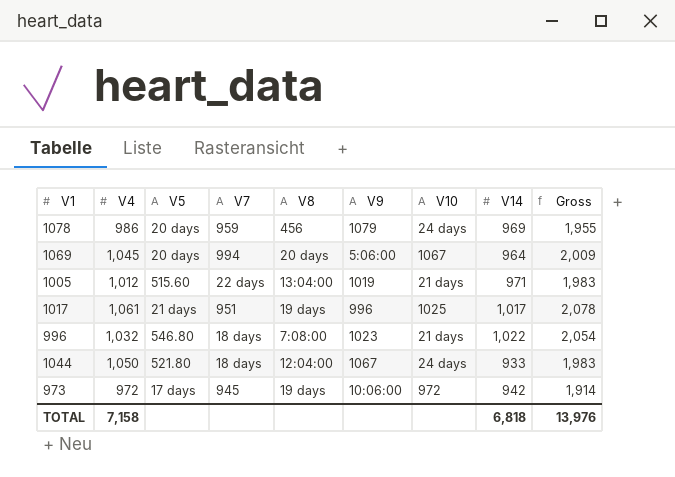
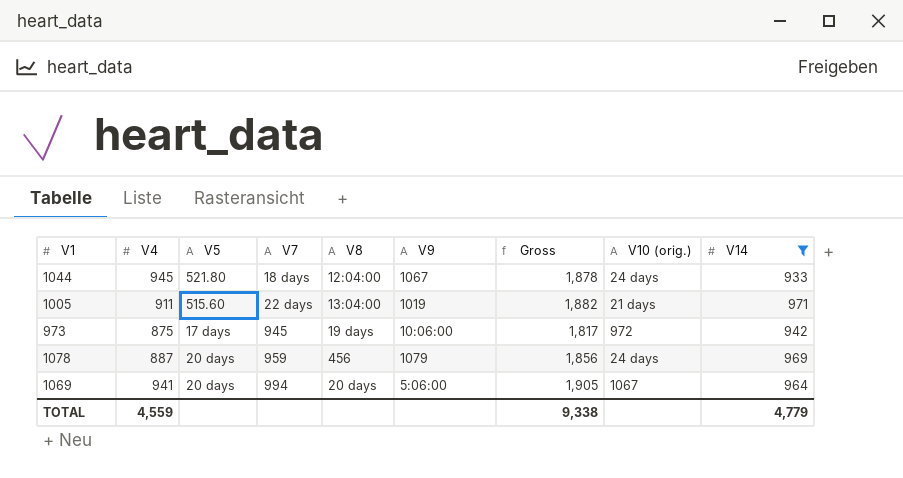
filter: none -> V14 <= 971
row order: none -> V7 ascending
column Gross | position: 9 -> 7
column name: V10 -> V10 (orig.)
1044 | V4: 1,050 -> 945
1044 | Gross: 1,983 -> 1,878
1005 | V4: 1,012 -> 911
1005 | Gross: 1,983 -> 1,882
973 | V4: 972 -> 875
973 | Gross: 1,914 -> 1,817
1078 | V4: 986 -> 887
1078 | Gross: 1,955 -> 1,856
1069 | V4: 1,045 -> 941
1069 | Gross: 2,009 -> 1,905
TOTAL | V4: 7,158 -> 4,559
TOTAL | Gross: 13,976 -> 9,338
TOTAL | V14: 6,818 -> 4,779

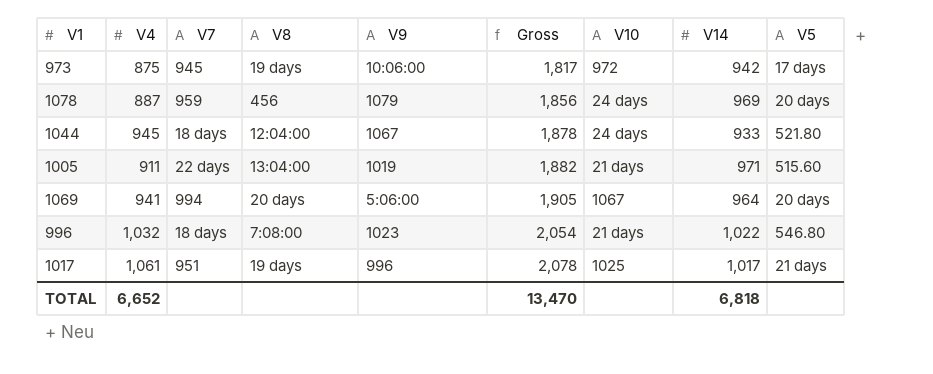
filter: V14 <= 971 -> none
row order: V7 ascending -> Gross ascending
column name: V10 (orig.) -> V10
column V5 | position: 3 -> 9
TOTAL | V4: 4,559 -> 6,652
TOTAL | Gross: 9,338 -> 13,470
TOTAL | V14: 4,779 -> 6,818

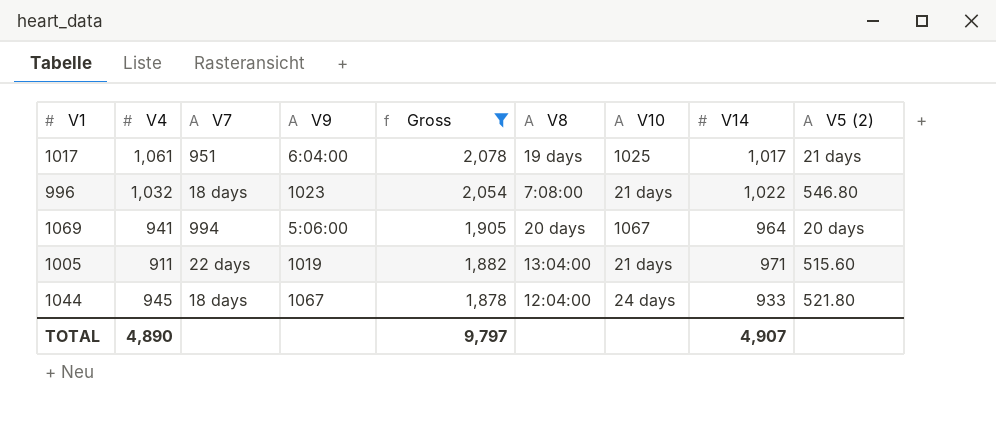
filter: none -> Gross >= 1,878
row order: Gross ascending -> Gross descending
column V8 | position: 4 -> 6
column name: V5 -> V5 (2)
1017 | V9: 996 -> 6:04:00
TOTAL | V4: 6,652 -> 4,890
TOTAL | Gross: 13,470 -> 9,797
TOTAL | V14: 6,818 -> 4,907

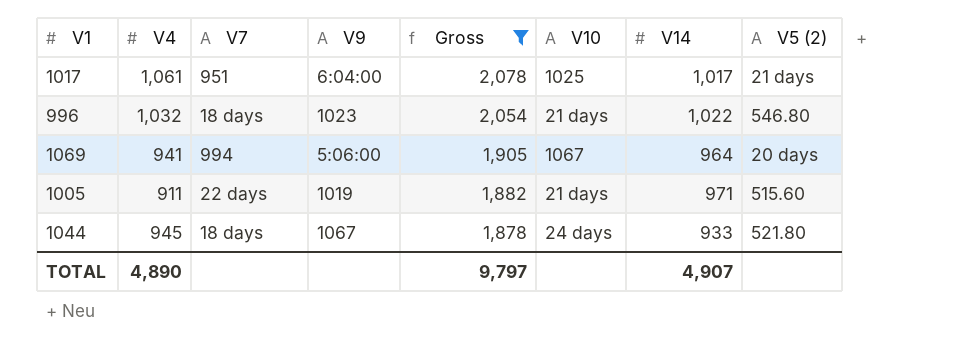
column V8 | position: 6 -> none

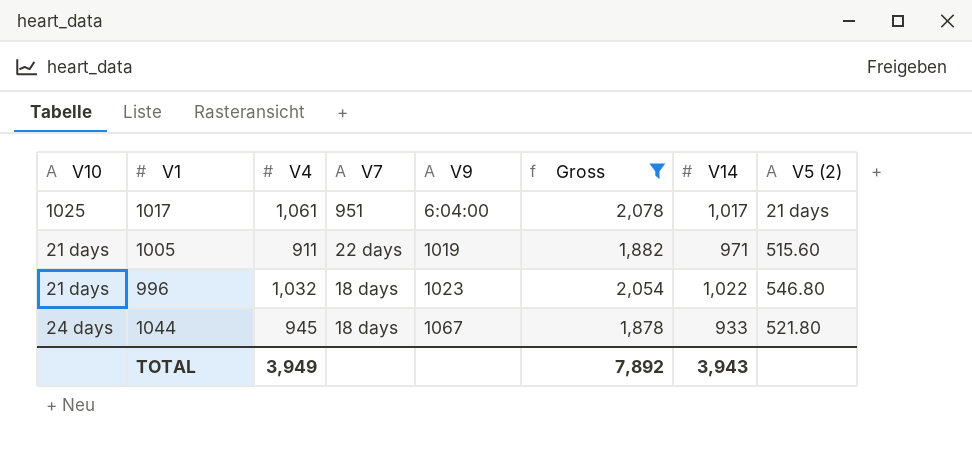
row order: Gross descending -> V7 descending
column V10 | position: 6 -> 1
row 1069: 941 | 994 | 5:06:00 | 1,905 | 1067 | 964 | 20 days -> none
TOTAL | V4: 4,890 -> 3,949
TOTAL | Gross: 9,797 -> 7,892
TOTAL | V14: 4,907 -> 3,943

